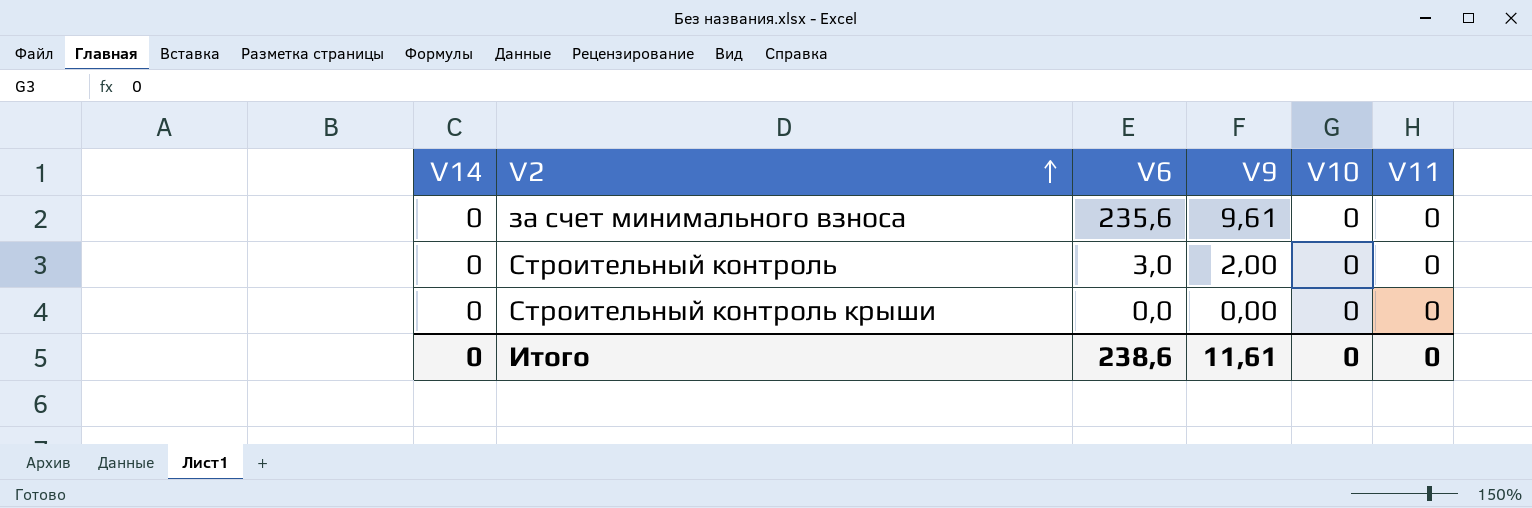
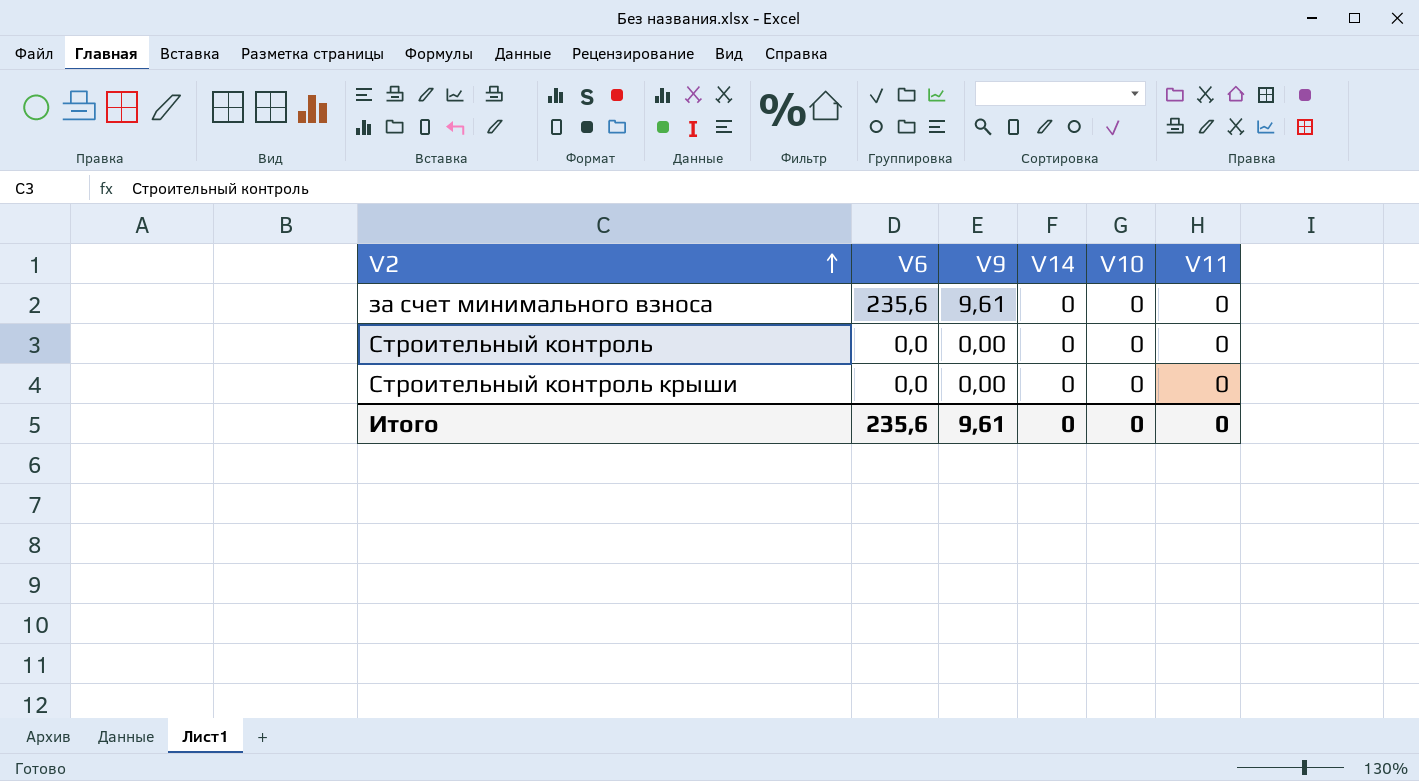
column V14 | position: 1 -> 4
Строительный контроль | V6: 3,0 -> 0,0
Строительный контроль | V9: 2,00 -> 0,00
Итого | V6: 238,6 -> 235,6
Итого | V9: 11,61 -> 9,61

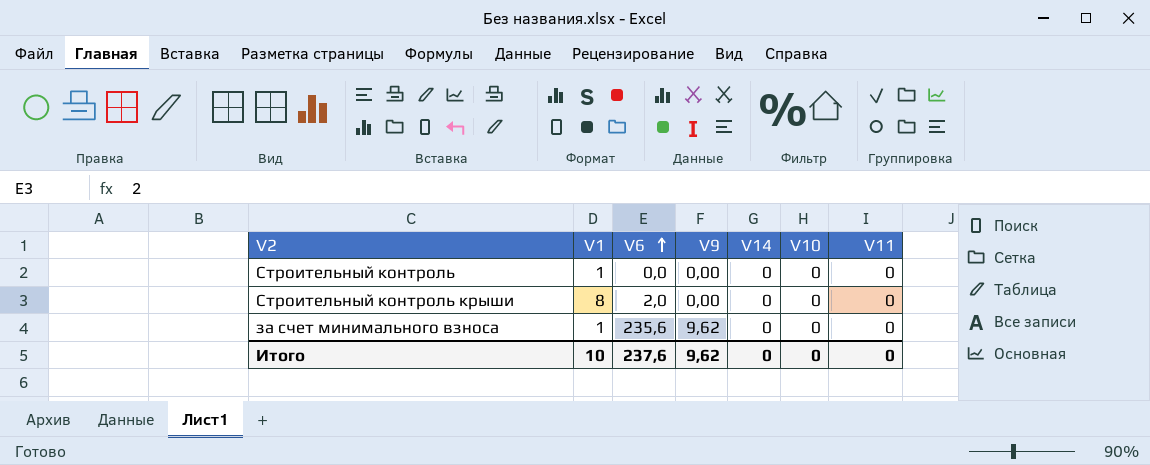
row order: V2 ascending -> V6 ascending
column V1 | position: none -> 2
Строительный контроль крыши | V6: 0,0 -> 2,0
за счет минимального взноса | V9: 9,61 -> 9,62
Итого | V6: 235,6 -> 237,6
Итого | V9: 9,61 -> 9,62

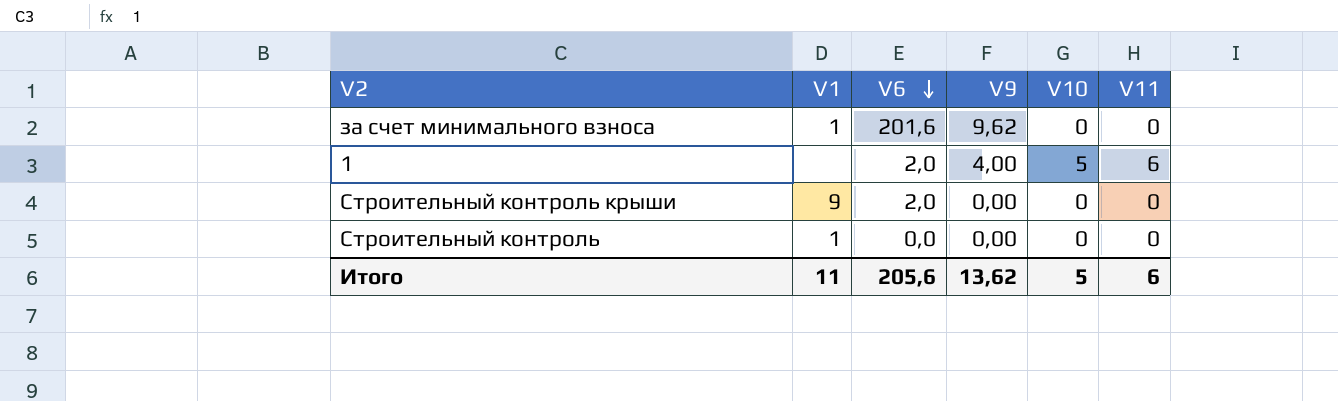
row order: V6 ascending -> V6 descending
column V14 | position: 5 -> none
за счет минимального взноса | V6: 235,6 -> 201,6
row 1: none -> none | 2,0 | 4,00 | 5 | 6
Строительный контроль крыши | V1: 8 -> 9
Итого | V1: 10 -> 11
Итого | V6: 237,6 -> 205,6
Итого | V9: 9,62 -> 13,62
Итого | V10: 0 -> 5
Итого | V11: 0 -> 6

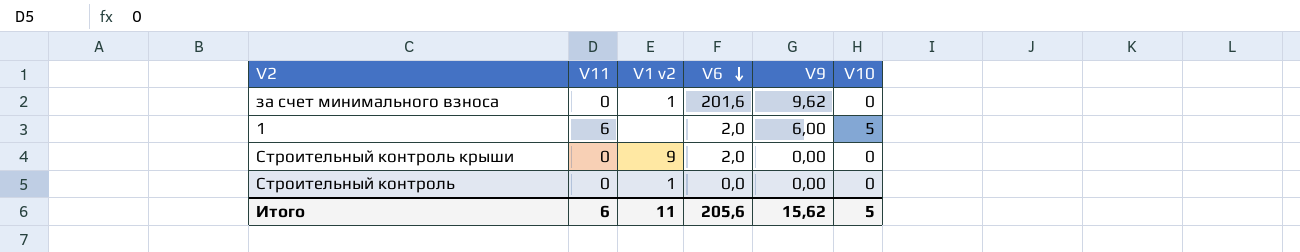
column V11 | position: 6 -> 2
column name: V1 -> V1 v2
1 | V9: 4,00 -> 6,00
Итого | V9: 13,62 -> 15,62

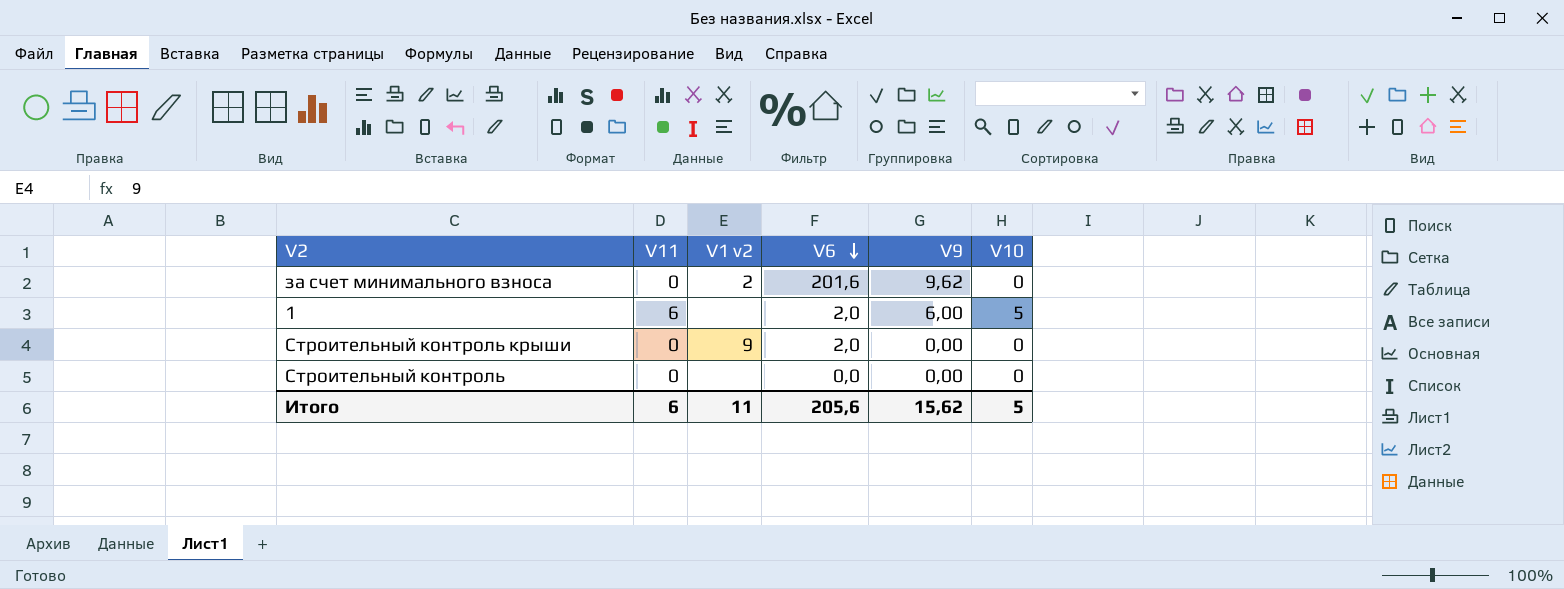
за счет минимального взноса | V1 v2: 1 -> 2
Строительный контроль | V1 v2: 1 -> none

